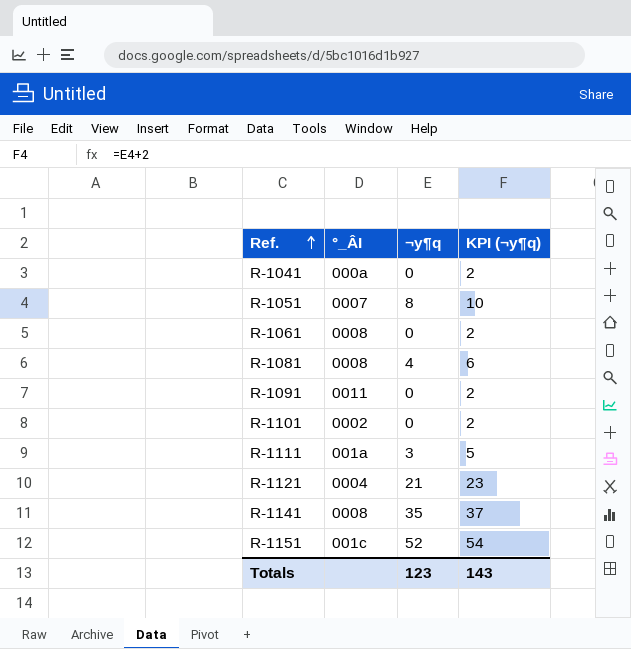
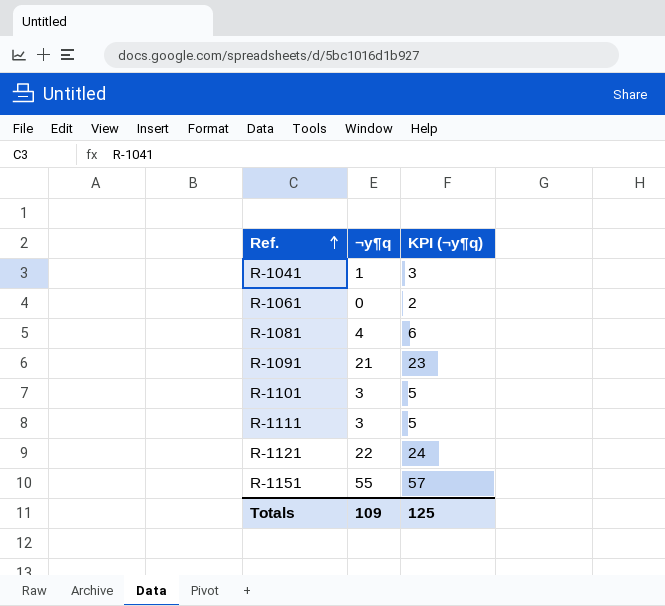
column °_ÂI | position: 2 -> none
row R-1051: 0007 | 8 | 10 -> none
row R-1141: 0008 | 35 | 37 -> none
R-1041 | ¬y¶q: 0 -> 1
R-1041 | KPI (¬y¶q): 2 -> 3
R-1091 | ¬y¶q: 0 -> 21
R-1091 | KPI (¬y¶q): 2 -> 23
R-1101 | ¬y¶q: 0 -> 3
R-1101 | KPI (¬y¶q): 2 -> 5
R-1121 | ¬y¶q: 21 -> 22
R-1121 | KPI (¬y¶q): 23 -> 24
R-1151 | ¬y¶q: 52 -> 55
R-1151 | KPI (¬y¶q): 54 -> 57
Totals | ¬y¶q: 123 -> 109
Totals | KPI (¬y¶q): 143 -> 125

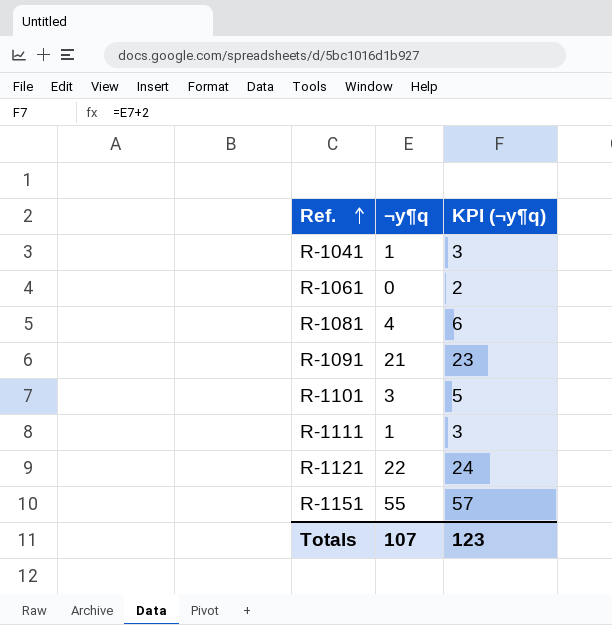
R-1111 | ¬y¶q: 3 -> 1
R-1111 | KPI (¬y¶q): 5 -> 3
Totals | ¬y¶q: 109 -> 107
Totals | KPI (¬y¶q): 125 -> 123

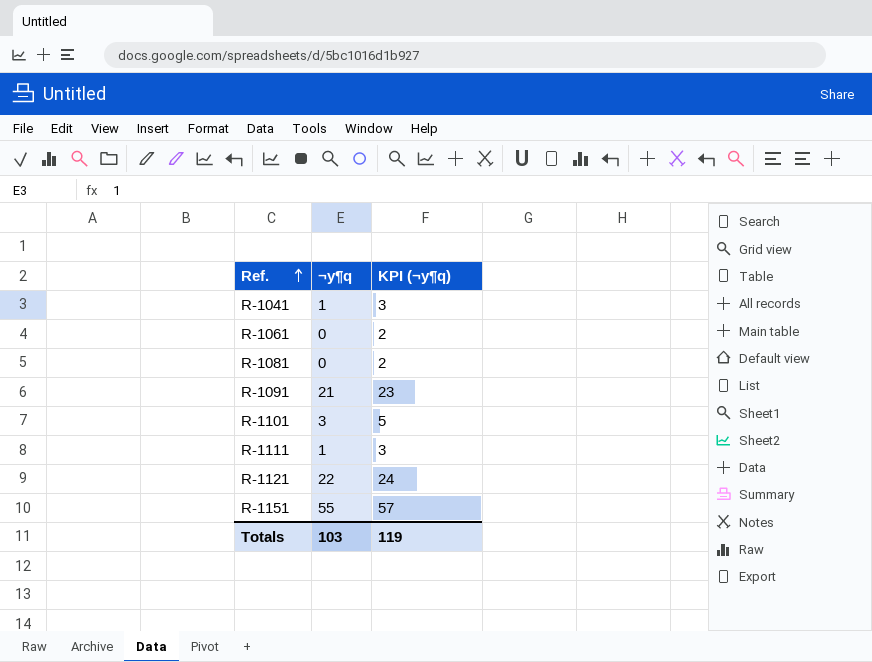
R-1081 | ¬y¶q: 4 -> 0
R-1081 | KPI (¬y¶q): 6 -> 2
Totals | ¬y¶q: 107 -> 103
Totals | KPI (¬y¶q): 123 -> 119

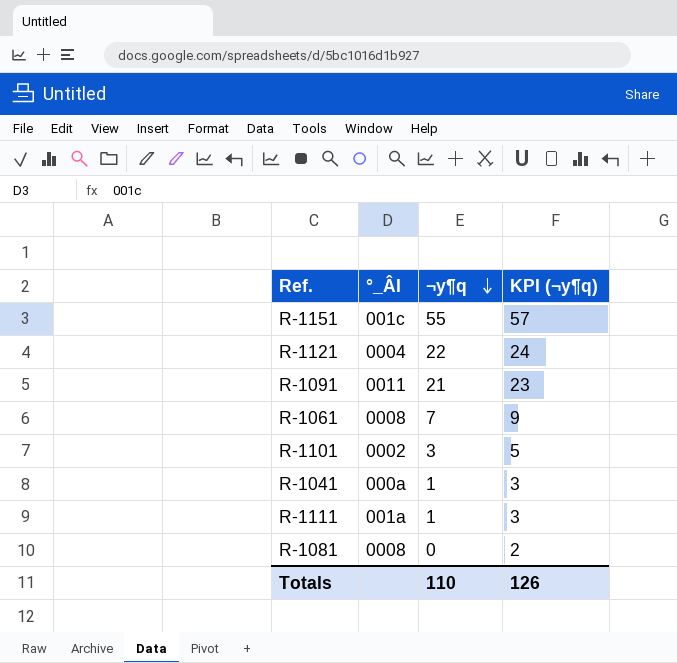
row order: Ref. ascending -> ¬y¶q descending
column °_ÂI | position: none -> 2
R-1061 | ¬y¶q: 0 -> 7
R-1061 | KPI (¬y¶q): 2 -> 9
Totals | ¬y¶q: 103 -> 110
Totals | KPI (¬y¶q): 119 -> 126

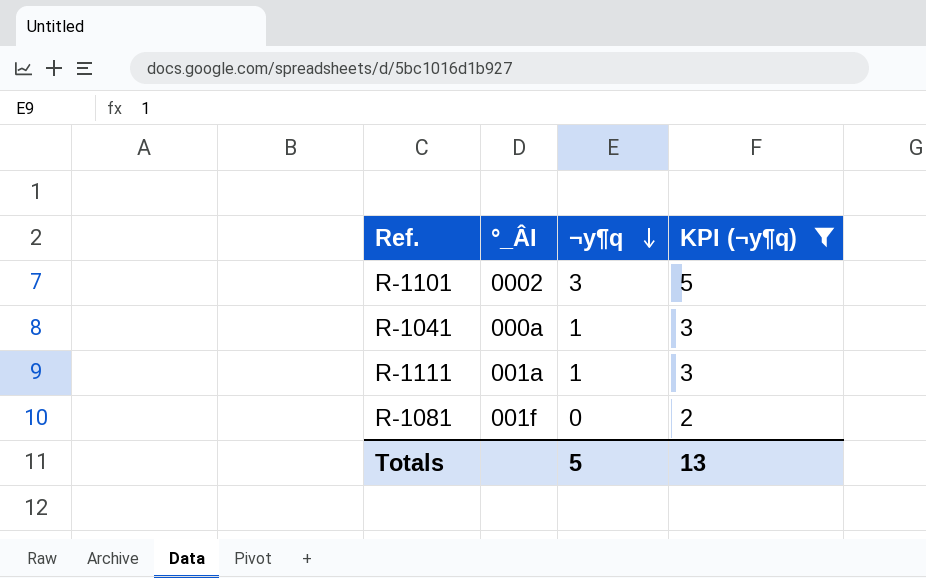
filter: none -> KPI (¬y¶q) <= 5
R-1081 | °_ÂI: 0008 -> 001f
Totals | ¬y¶q: 110 -> 5
Totals | KPI (¬y¶q): 126 -> 13

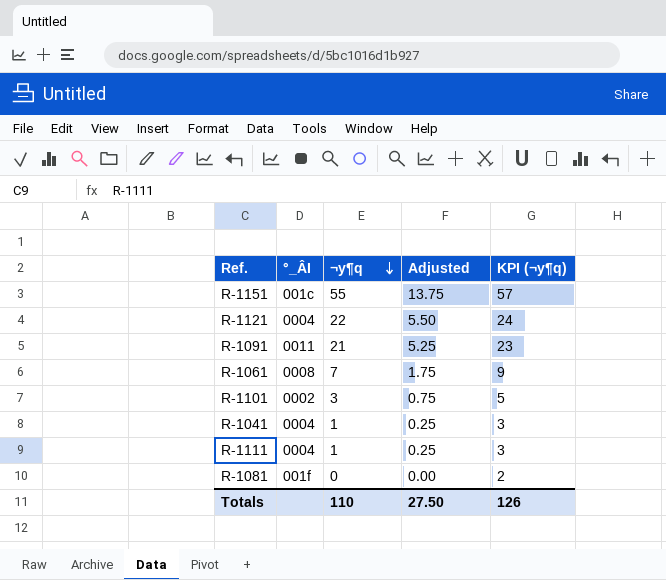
filter: KPI (¬y¶q) <= 5 -> none
column Adjusted | formula: none -> [¬y¶q] * 0.25
R-1041 | °_ÂI: 000a -> 0004
R-1111 | °_ÂI: 001a -> 0004
Totals | ¬y¶q: 5 -> 110
Totals | KPI (¬y¶q): 13 -> 126

